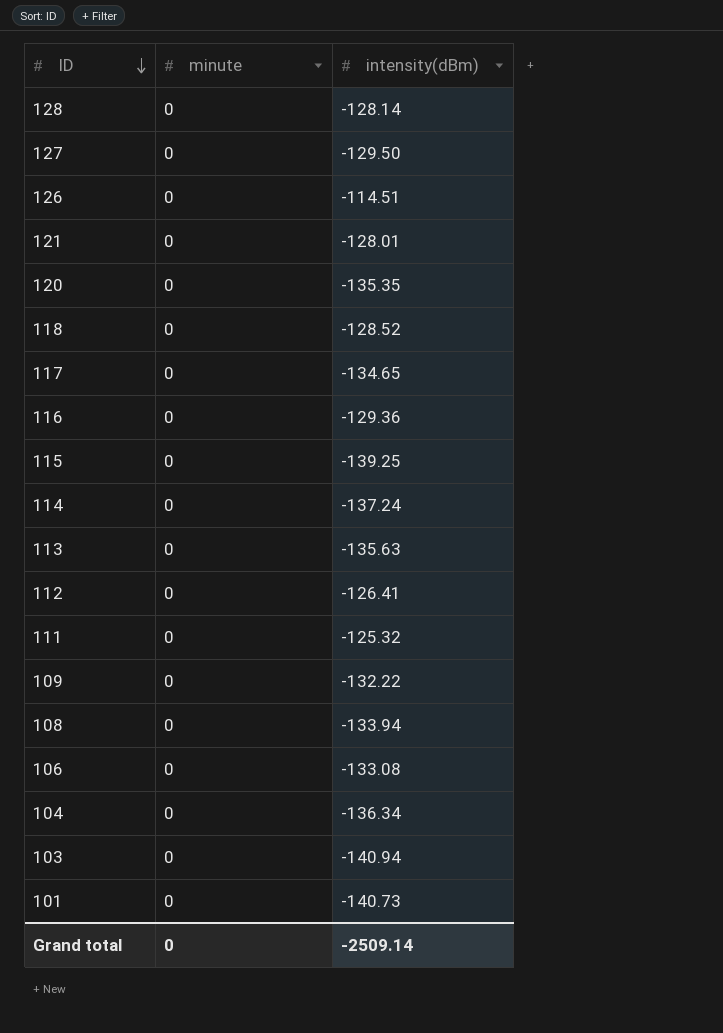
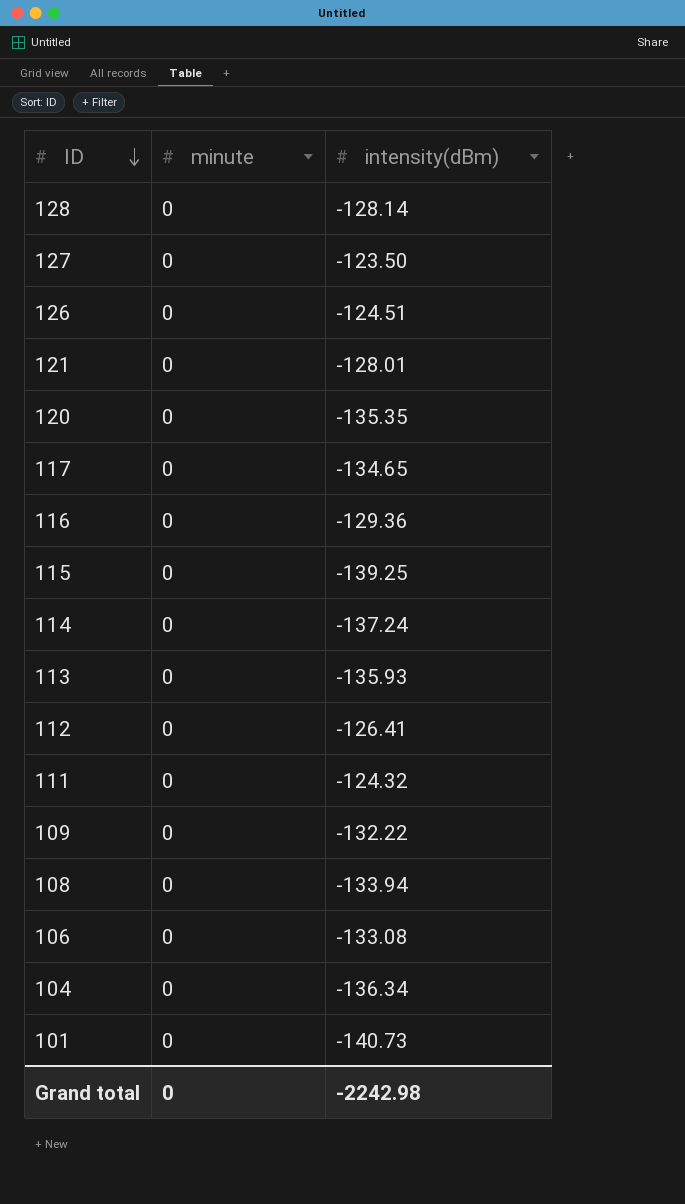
row 118: 0 | -128.52 -> none
row 103: 0 | -140.94 -> none
127 | intensity(dBm): -129.50 -> -123.50
126 | intensity(dBm): -114.51 -> -124.51
113 | intensity(dBm): -135.63 -> -135.93
111 | intensity(dBm): -125.32 -> -124.32
Grand total | intensity(dBm): -2509.14 -> -2242.98

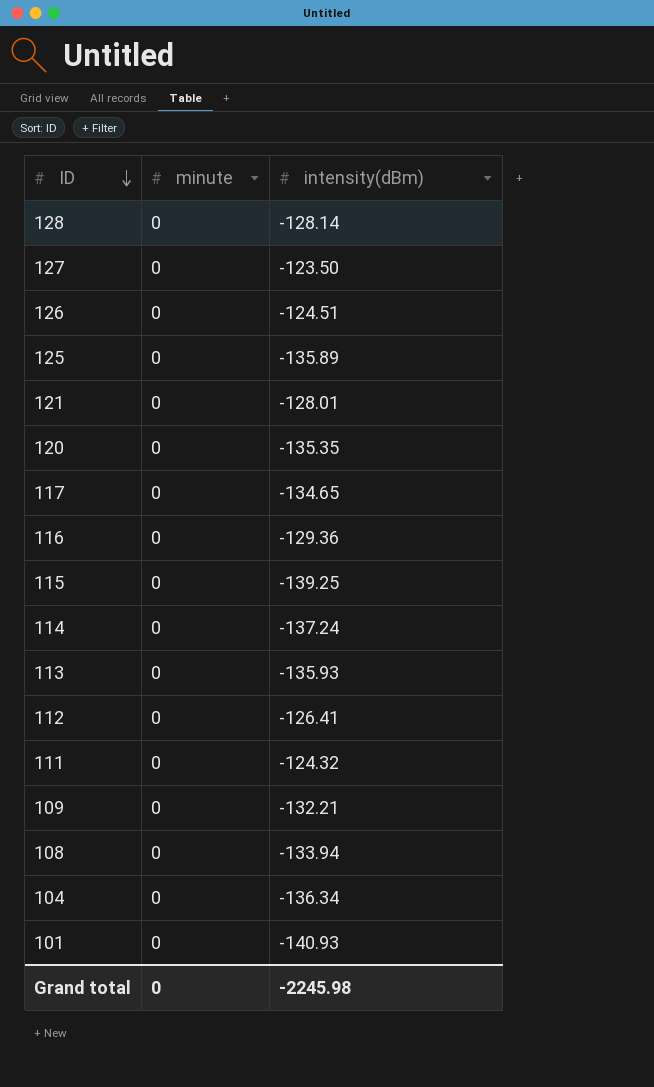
row 106: 0 | -133.08 -> none
row 125: none -> 0 | -135.89
109 | intensity(dBm): -132.22 -> -132.21
101 | intensity(dBm): -140.73 -> -140.93
Grand total | intensity(dBm): -2242.98 -> -2245.98

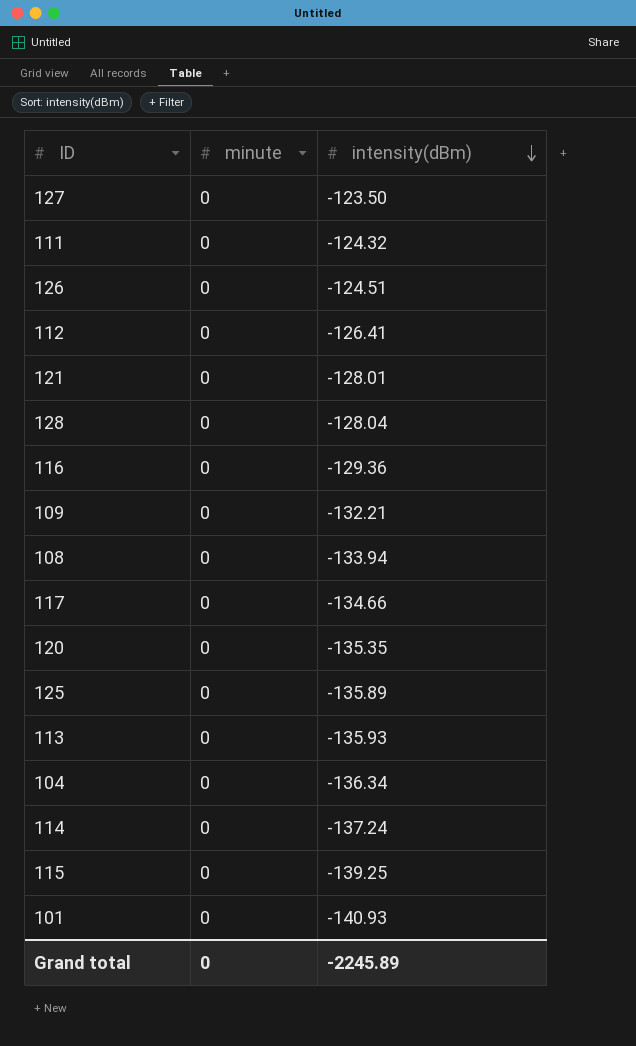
row order: ID descending -> intensity(dBm) descending
128 | intensity(dBm): -128.14 -> -128.04
117 | intensity(dBm): -134.65 -> -134.66
Grand total | intensity(dBm): -2245.98 -> -2245.89

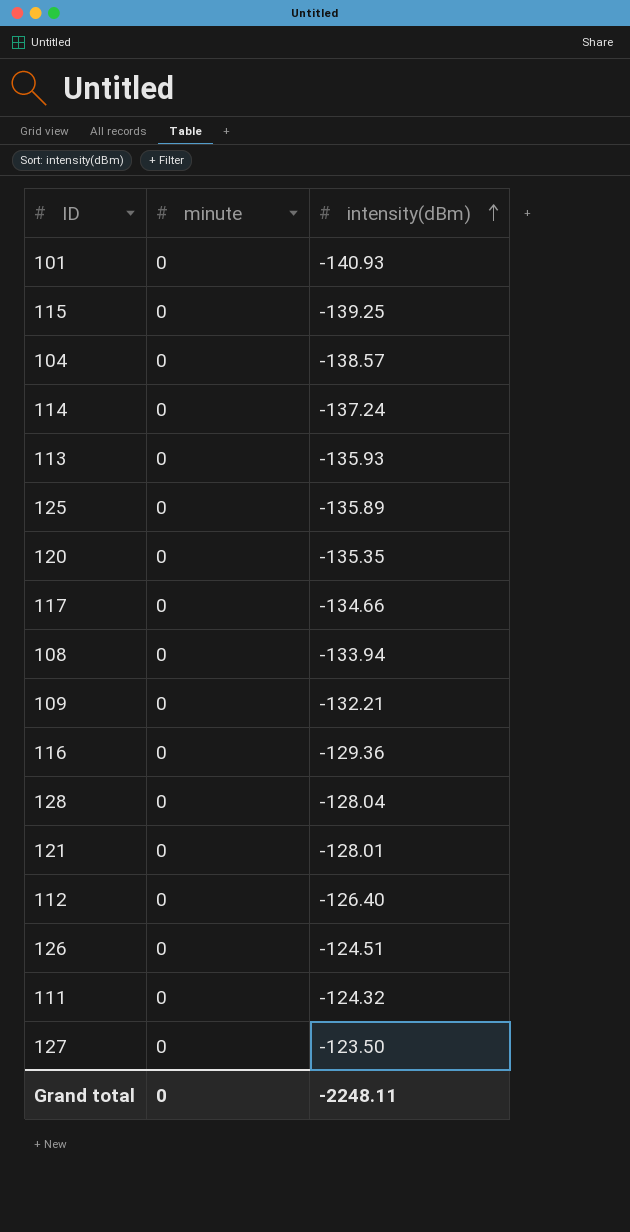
row order: intensity(dBm) descending -> intensity(dBm) ascending
104 | intensity(dBm): -136.34 -> -138.57
112 | intensity(dBm): -126.41 -> -126.40
Grand total | intensity(dBm): -2245.89 -> -2248.11

